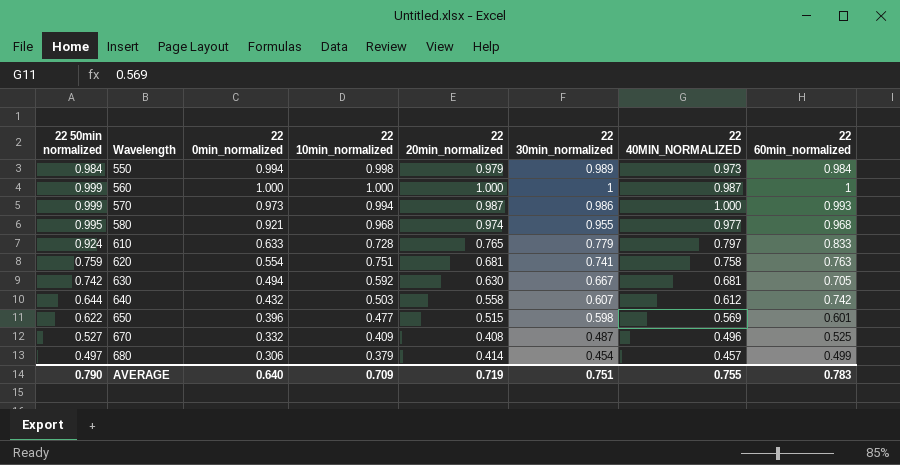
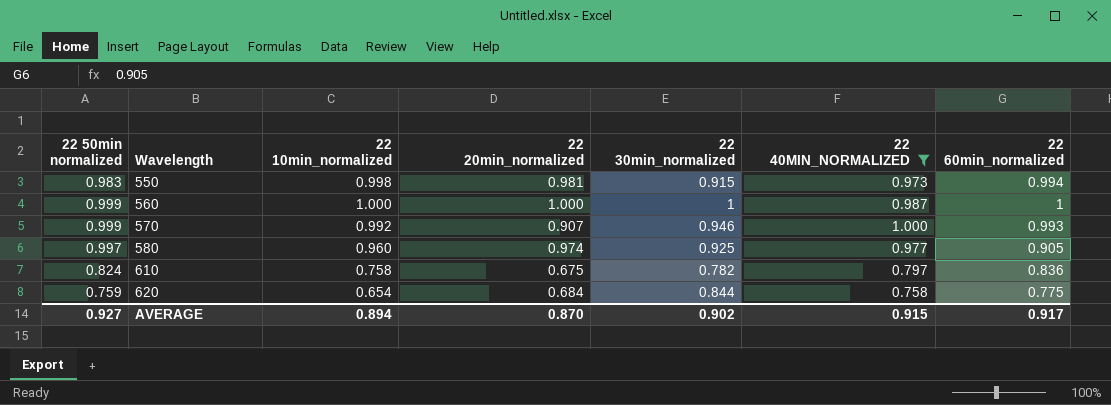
filter: none -> 22 40MIN_NORMALIZED >= 0.758
column 22 0min_normalized | position: 3 -> none
550 | 22 50min normalized: 0.984 -> 0.983
550 | 22 20min_normalized: 0.979 -> 0.981
550 | 22 30min_normalized: 0.989 -> 0.915
550 | 22 60min_normalized: 0.984 -> 0.994
570 | 22 10min_normalized: 0.994 -> 0.992
570 | 22 20min_normalized: 0.987 -> 0.907
570 | 22 30min_normalized: 0.986 -> 0.946
580 | 22 50min normalized: 0.995 -> 0.997
580 | 22 10min_normalized: 0.968 -> 0.960
580 | 22 30min_normalized: 0.955 -> 0.925
580 | 22 60min_normalized: 0.968 -> 0.905
610 | 22 50min normalized: 0.924 -> 0.824
610 | 22 10min_normalized: 0.728 -> 0.758
610 | 22 20min_normalized: 0.765 -> 0.675
610 | 22 30min_normalized: 0.779 -> 0.782
610 | 22 60min_normalized: 0.833 -> 0.836
620 | 22 10min_normalized: 0.751 -> 0.654
620 | 22 20min_normalized: 0.681 -> 0.684
620 | 22 30min_normalized: 0.741 -> 0.844
620 | 22 60min_normalized: 0.763 -> 0.775
AVERAGE | 22 50min normalized: 0.790 -> 0.927
AVERAGE | 22 10min_normalized: 0.709 -> 0.894
AVERAGE | 22 20min_normalized: 0.719 -> 0.870
AVERAGE | 22 30min_normalized: 0.751 -> 0.902
AVERAGE | 22 40MIN_NORMALIZED: 0.755 -> 0.915
AVERAGE | 22 60min_normalized: 0.783 -> 0.917

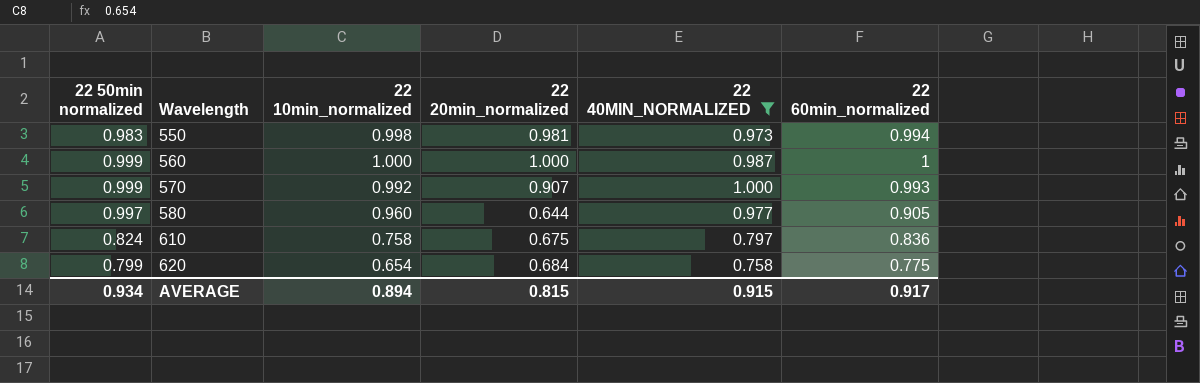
column 22 30min_normalized | position: 5 -> none
580 | 22 20min_normalized: 0.974 -> 0.644
620 | 22 50min normalized: 0.759 -> 0.799
AVERAGE | 22 50min normalized: 0.927 -> 0.934
AVERAGE | 22 20min_normalized: 0.870 -> 0.815

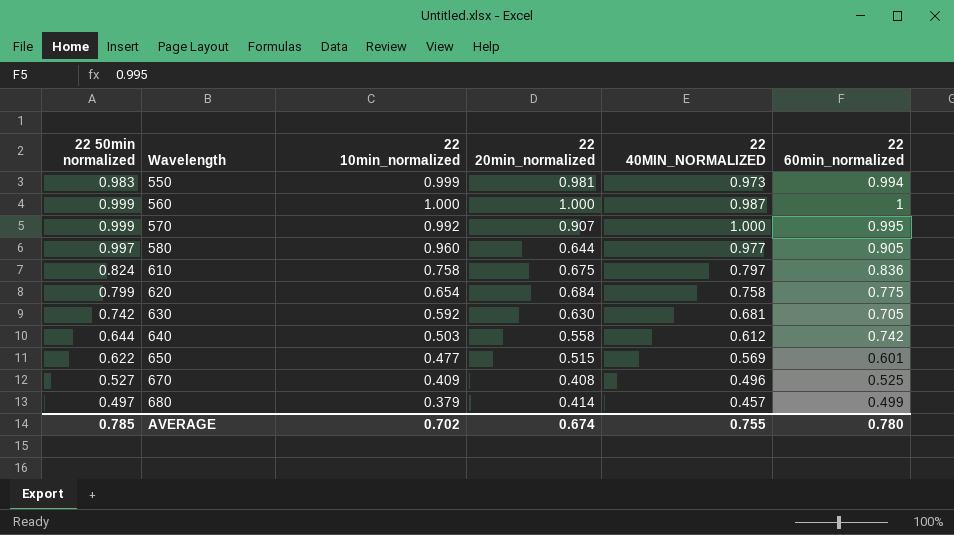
filter: 22 40MIN_NORMALIZED >= 0.758 -> none
550 | 22 10min_normalized: 0.998 -> 0.999
570 | 22 60min_normalized: 0.993 -> 0.995
AVERAGE | 22 50min normalized: 0.934 -> 0.785
AVERAGE | 22 10min_normalized: 0.894 -> 0.702
AVERAGE | 22 20min_normalized: 0.815 -> 0.674
AVERAGE | 22 40MIN_NORMALIZED: 0.915 -> 0.755
AVERAGE | 22 60min_normalized: 0.917 -> 0.780

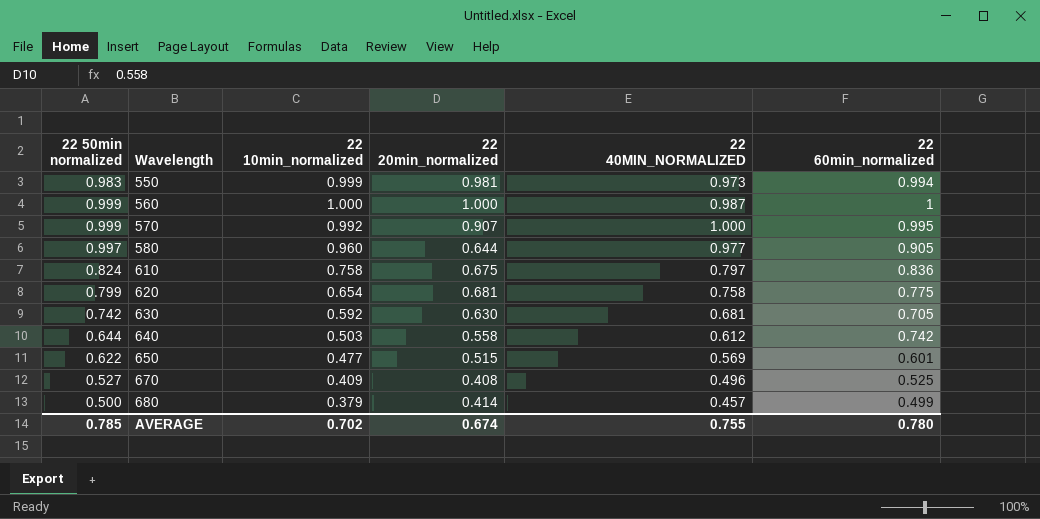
620 | 22 20min_normalized: 0.684 -> 0.681
680 | 22 50min normalized: 0.497 -> 0.500

